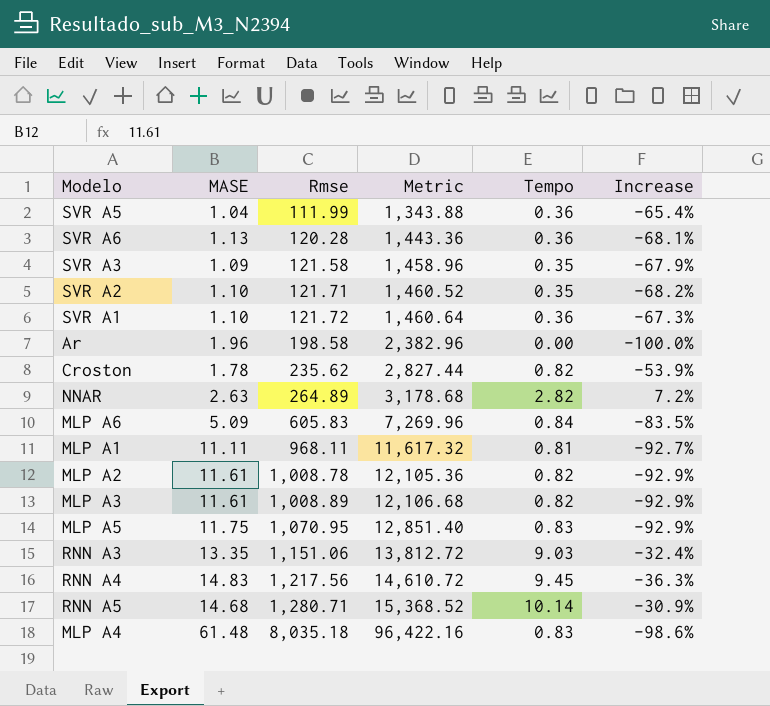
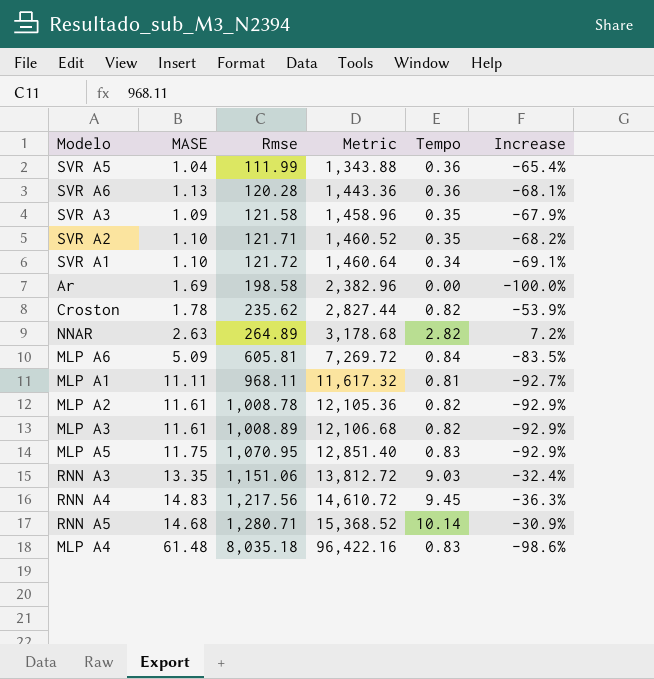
SVR A1 | Tempo: 0.36 -> 0.34
SVR A1 | Increase: -67.3% -> -69.1%
Ar | MASE: 1.96 -> 1.69
MLP A6 | Rmse: 605.83 -> 605.81
MLP A6 | Metric: 7,269.96 -> 7,269.72

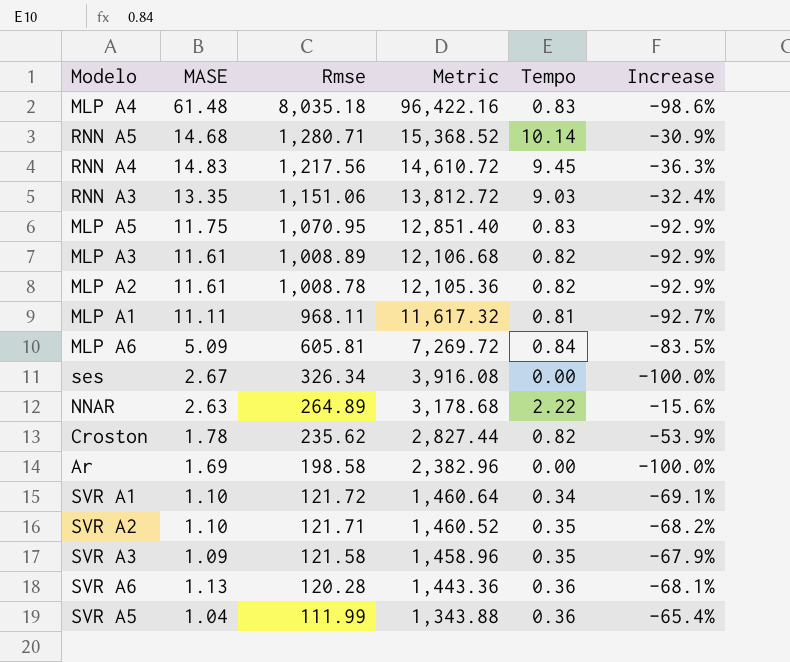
row order: Rmse ascending -> Rmse descending
row ses: none -> 2.67 | 326.34 | 3,916.08 | 0.00 | -100.0%
NNAR | Tempo: 2.82 -> 2.22
NNAR | Increase: 7.2% -> -15.6%

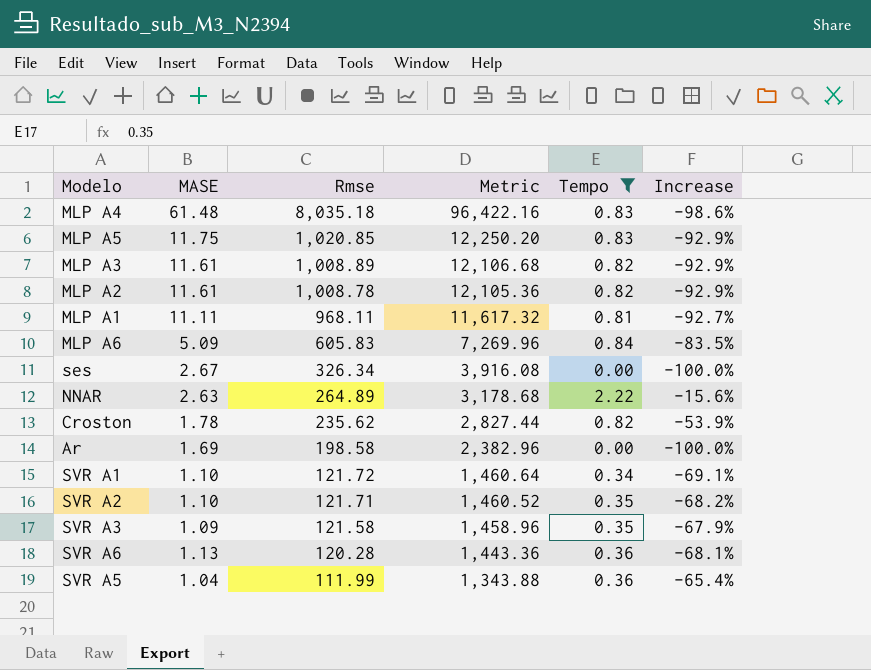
filter: none -> Tempo <= 2.22
MLP A5 | Rmse: 1,070.95 -> 1,020.85
MLP A5 | Metric: 12,851.40 -> 12,250.20
MLP A6 | Rmse: 605.81 -> 605.83
MLP A6 | Metric: 7,269.72 -> 7,269.96

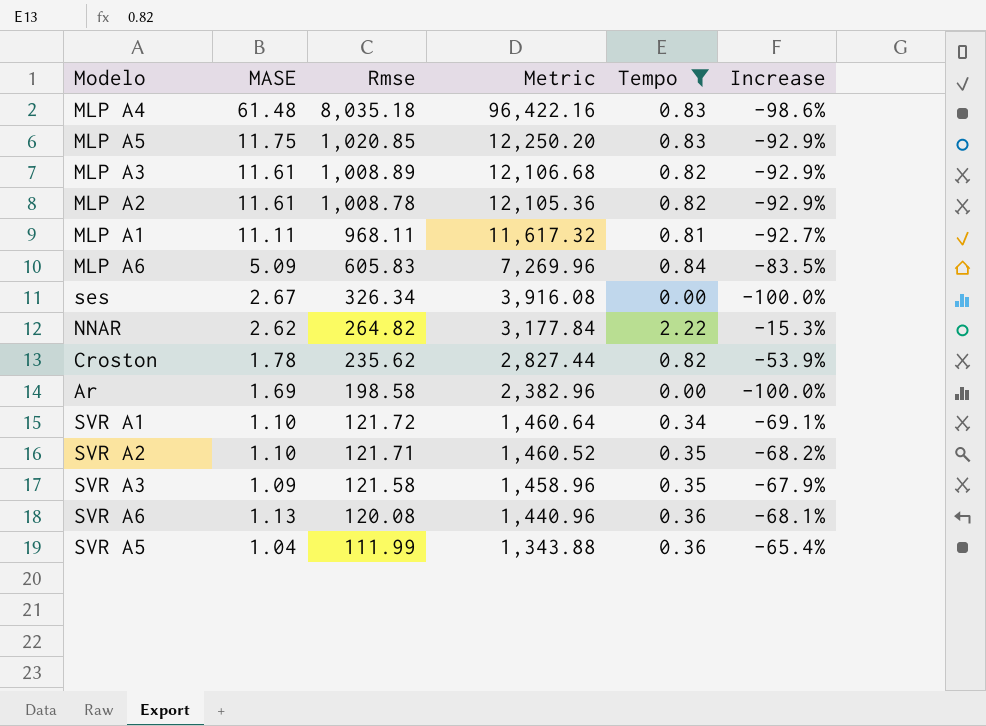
NNAR | MASE: 2.63 -> 2.62
NNAR | Rmse: 264.89 -> 264.82
NNAR | Metric: 3,178.68 -> 3,177.84
NNAR | Increase: -15.6% -> -15.3%
SVR A6 | Rmse: 120.28 -> 120.08
SVR A6 | Metric: 1,443.36 -> 1,440.96

